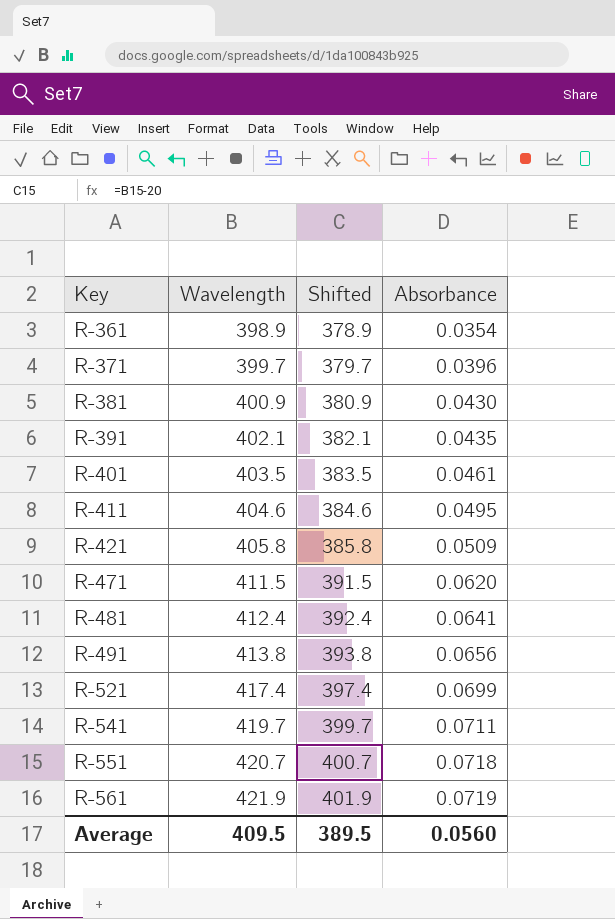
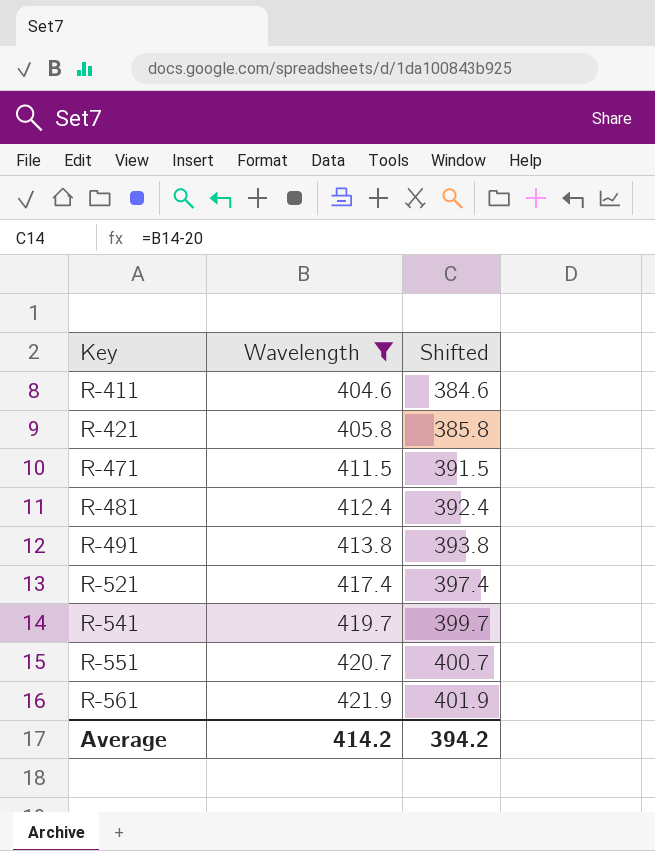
filter: none -> Wavelength >= 404.6
column Absorbance | position: 4 -> none
Average | Wavelength: 409.5 -> 414.2
Average | Shifted: 389.5 -> 394.2

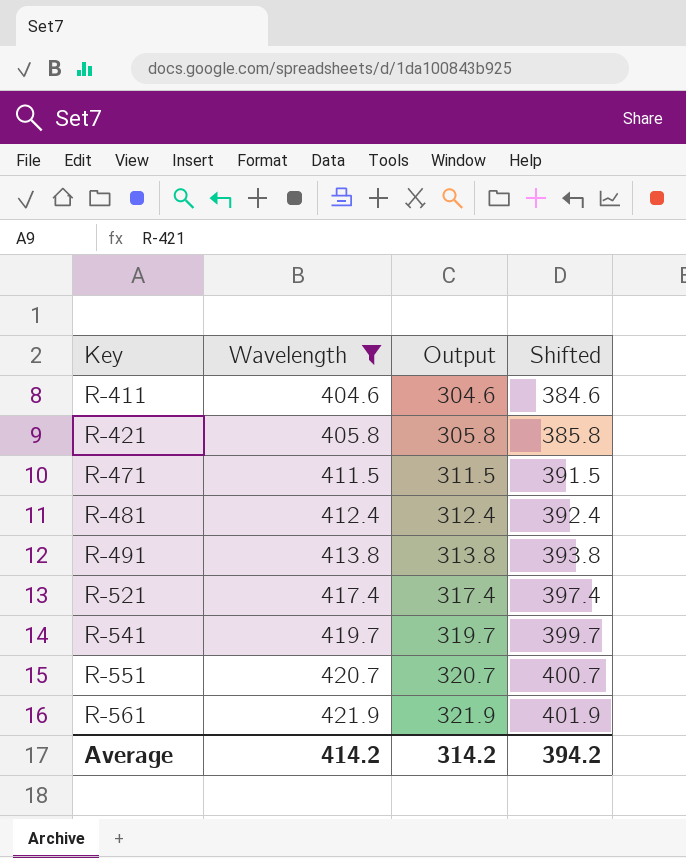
column Output | formula: none -> [Wavelength] - 100

